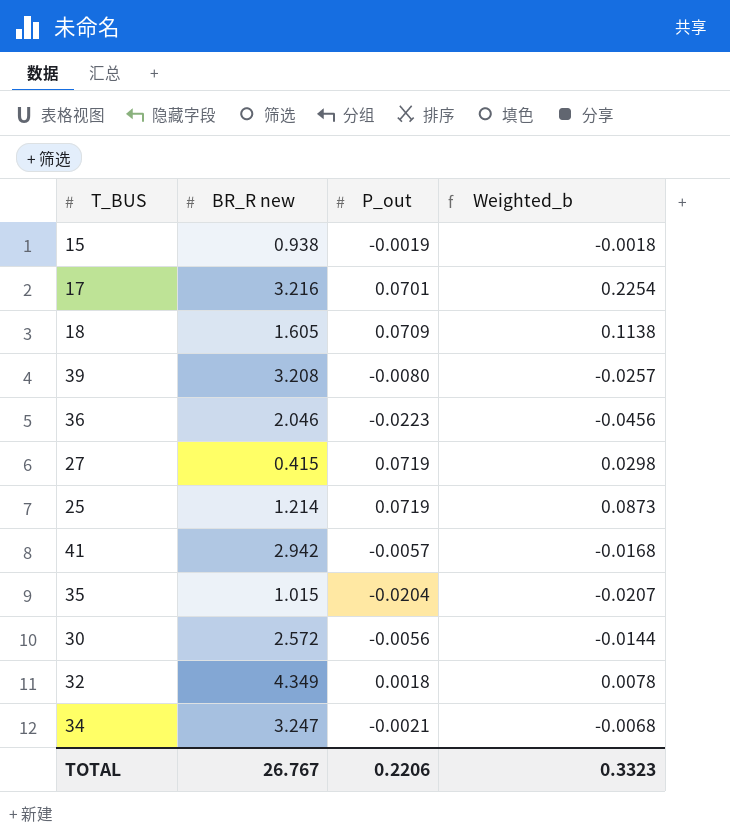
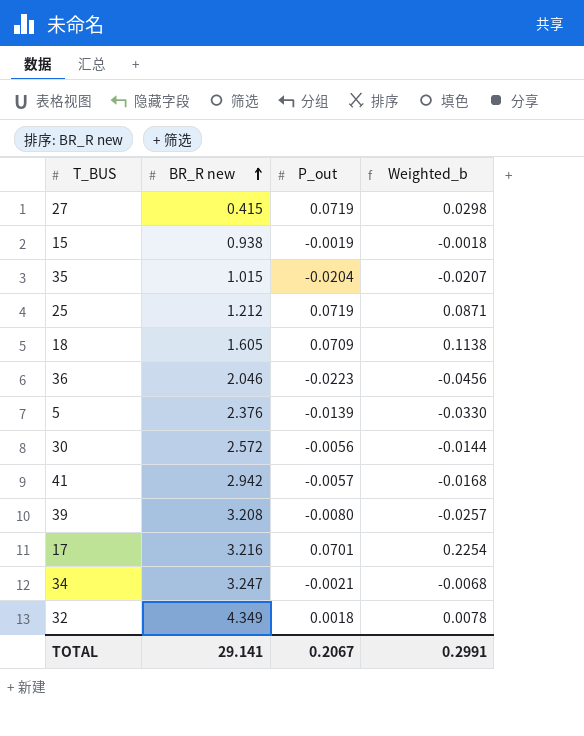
row order: none -> BR_R new ascending
25 | BR_R new: 1.214 -> 1.212
25 | Weighted_b: 0.0873 -> 0.0871
row 5: none -> 2.376 | -0.0139 | -0.0330
TOTAL | BR_R new: 26.767 -> 29.141
TOTAL | P_out: 0.2206 -> 0.2067
TOTAL | Weighted_b: 0.3323 -> 0.2991

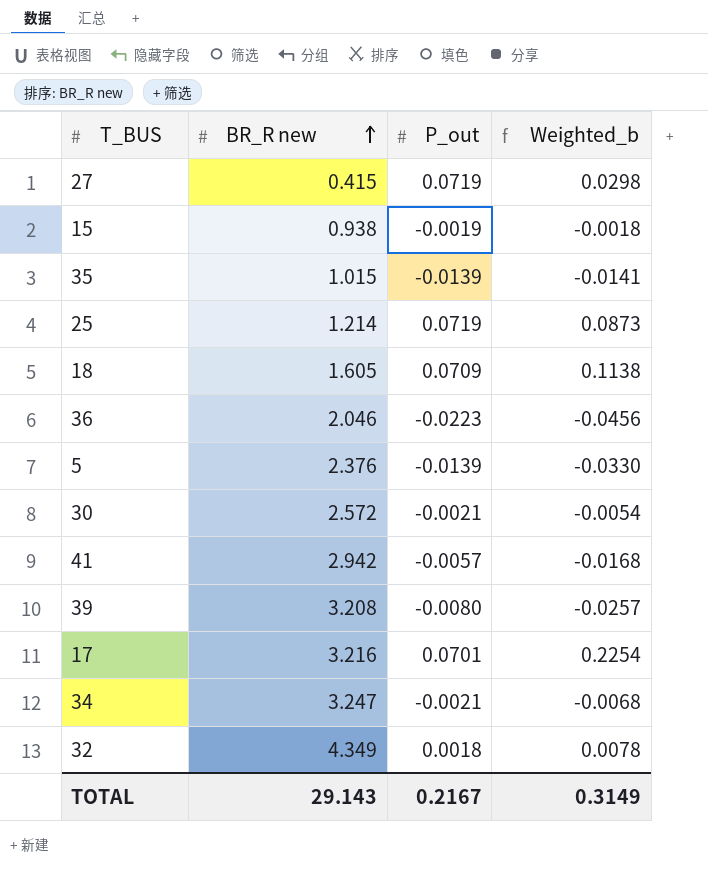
35 | P_out: -0.0204 -> -0.0139
35 | Weighted_b: -0.0207 -> -0.0141
25 | BR_R new: 1.212 -> 1.214
25 | Weighted_b: 0.0871 -> 0.0873
30 | P_out: -0.0056 -> -0.0021
30 | Weighted_b: -0.0144 -> -0.0054
TOTAL | BR_R new: 29.141 -> 29.143
TOTAL | P_out: 0.2067 -> 0.2167
TOTAL | Weighted_b: 0.2991 -> 0.3149

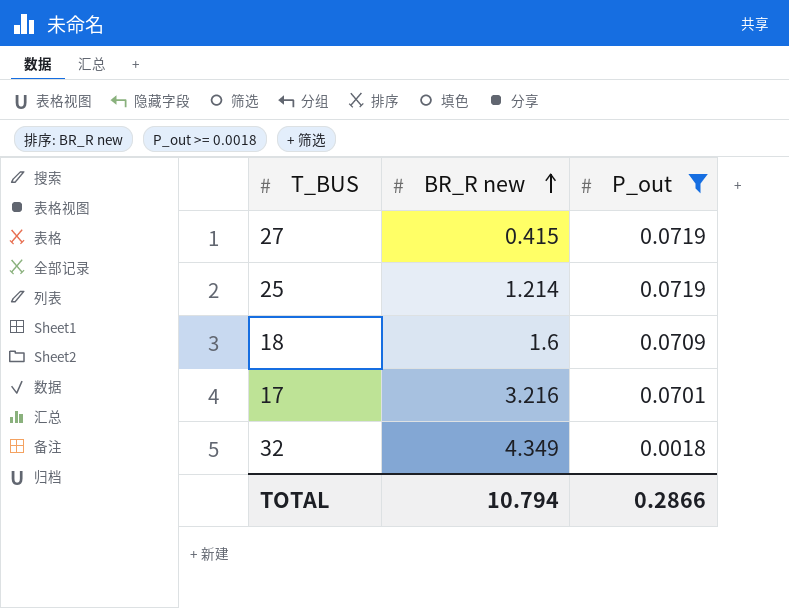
filter: none -> P_out >= 0.0018
column Weighted_b | formula: [BR_R new] * [P_out] -> none
18 | BR_R new: 1.605 -> 1.6
TOTAL | BR_R new: 29.143 -> 10.794
TOTAL | P_out: 0.2167 -> 0.2866

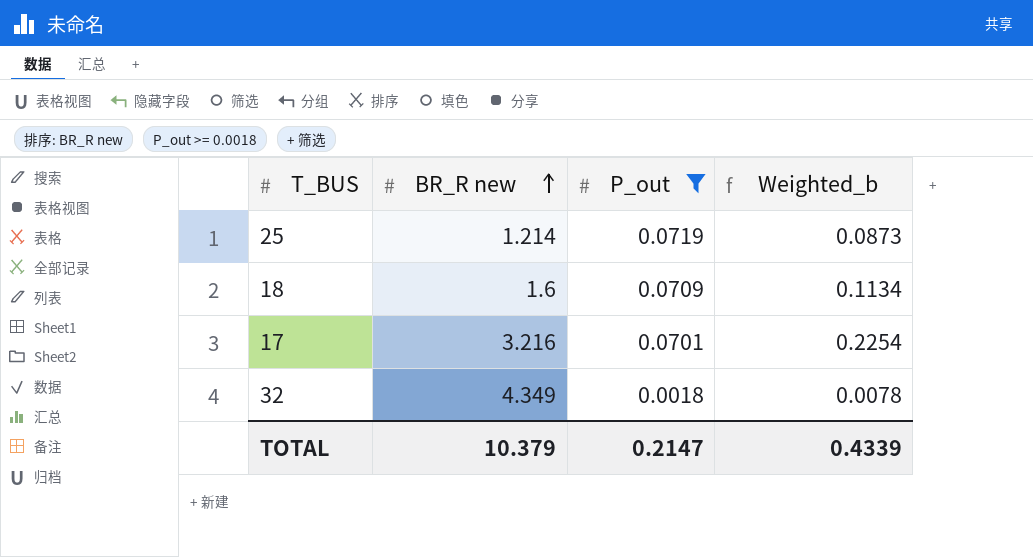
column Weighted_b | formula: none -> [BR_R new] * [P_out]
row 27: 0.415 | 0.0719 -> none
TOTAL | BR_R new: 10.794 -> 10.379
TOTAL | P_out: 0.2866 -> 0.2147

